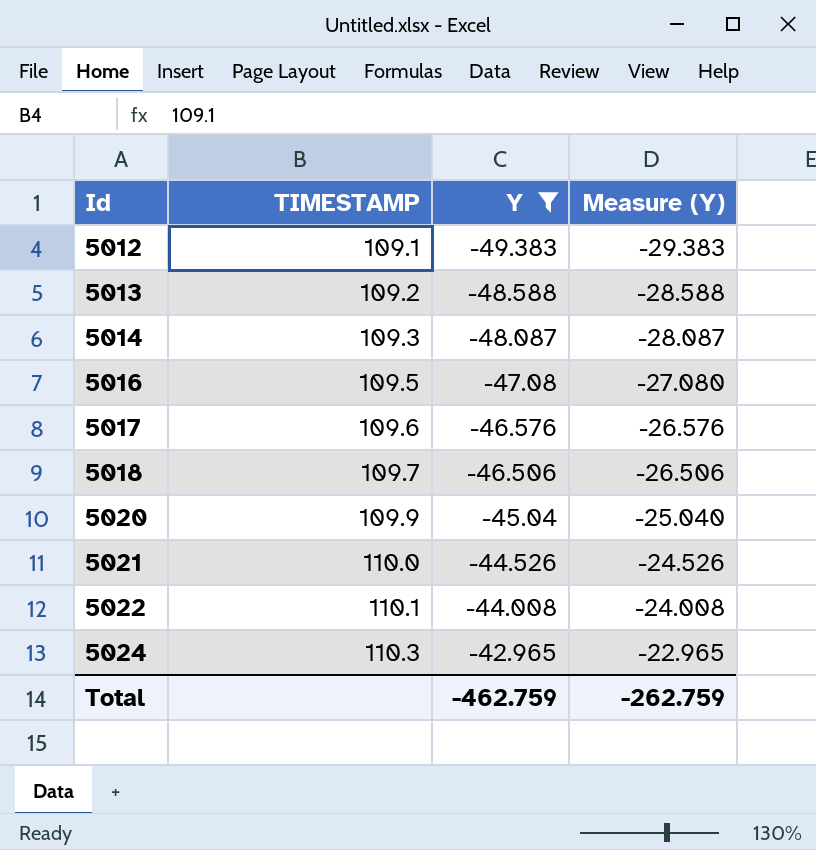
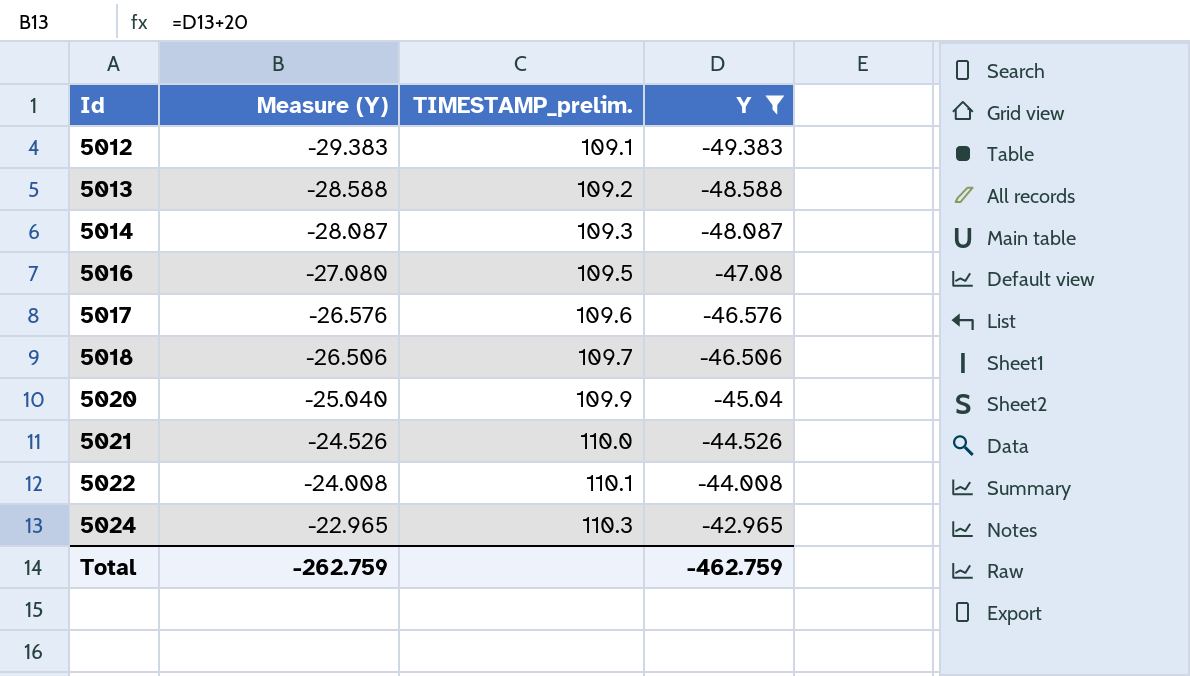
column Measure (Y) | position: 4 -> 2
column name: TIMESTAMP -> TIMESTAMP_prelim.

